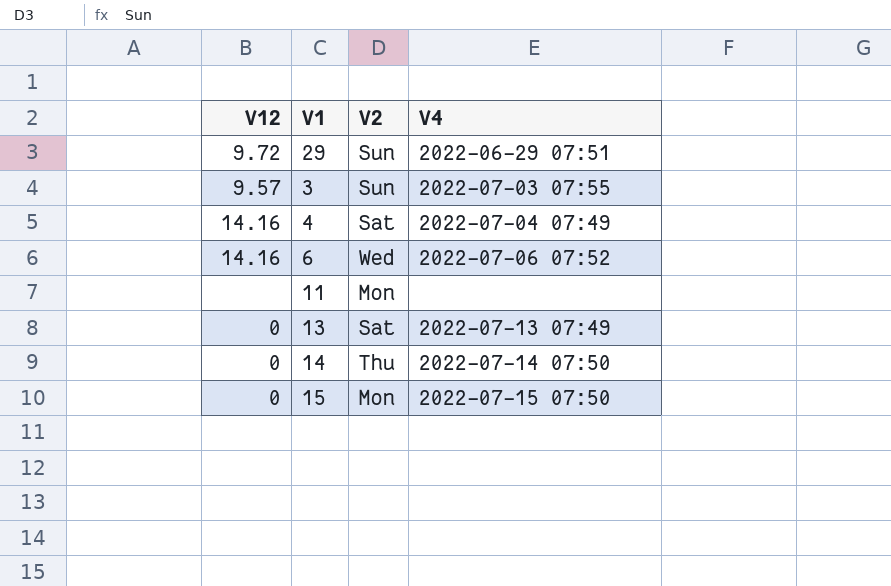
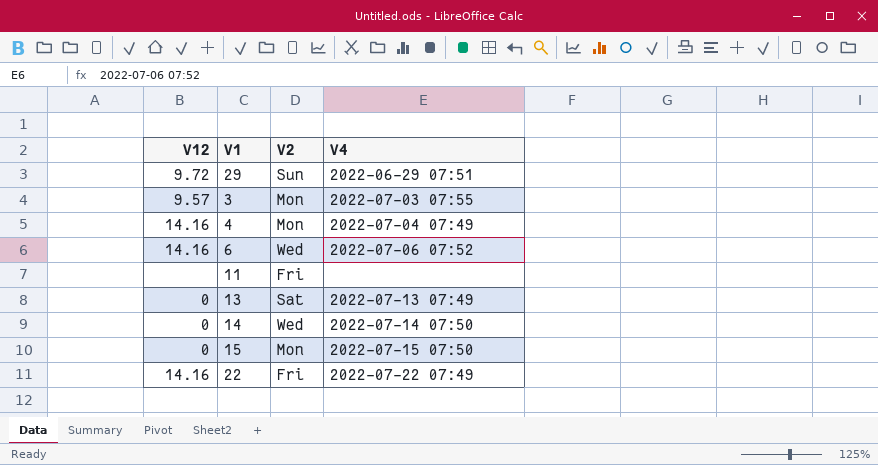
3 | V2: Sun -> Mon
4 | V2: Sat -> Mon
11 | V2: Mon -> Fri
14 | V2: Thu -> Wed
row 22: none -> 14.16 | Fri | 2022-07-22 07:49

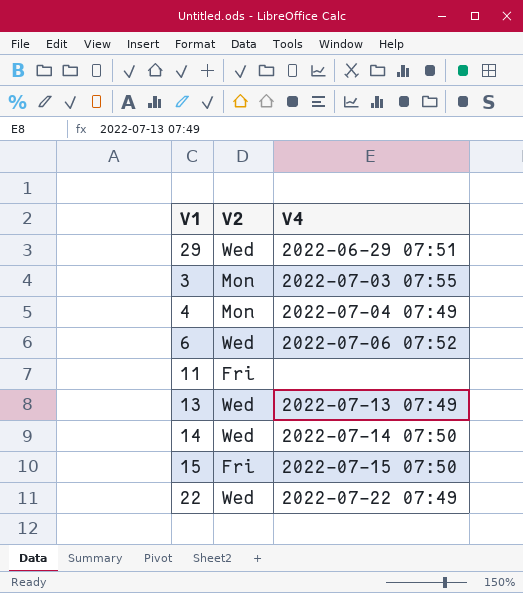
column V12 | position: 1 -> none
29 | V2: Sun -> Wed
13 | V2: Sat -> Wed
15 | V2: Mon -> Fri
22 | V2: Fri -> Wed

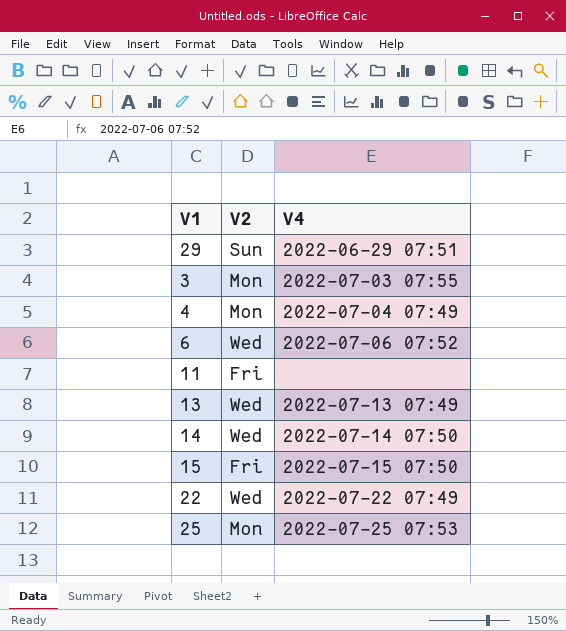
29 | V2: Wed -> Sun
row 25: none -> Mon | 2022-07-25 07:53

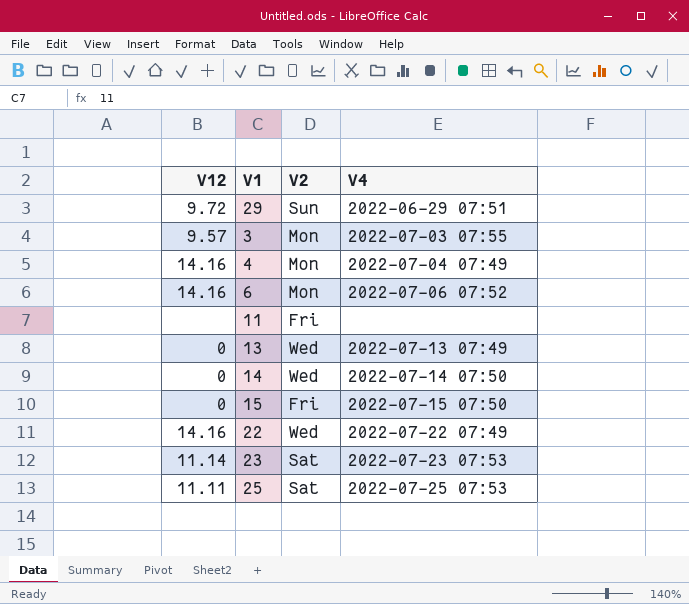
column V12 | position: none -> 1
6 | V2: Wed -> Mon
row 23: none -> 11.14 | Sat | 2022-07-23 07:53
25 | V2: Mon -> Sat

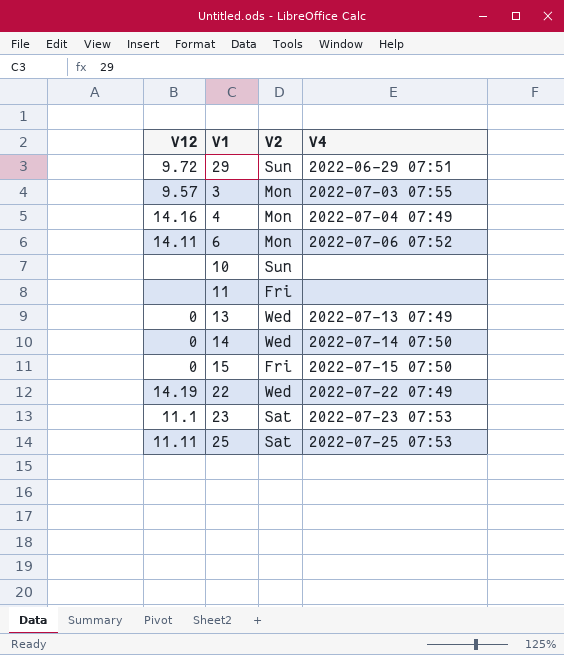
6 | V12: 14.16 -> 14.11
row 10: none -> none | Sun | none
22 | V12: 14.16 -> 14.19
23 | V12: 11.14 -> 11.1

